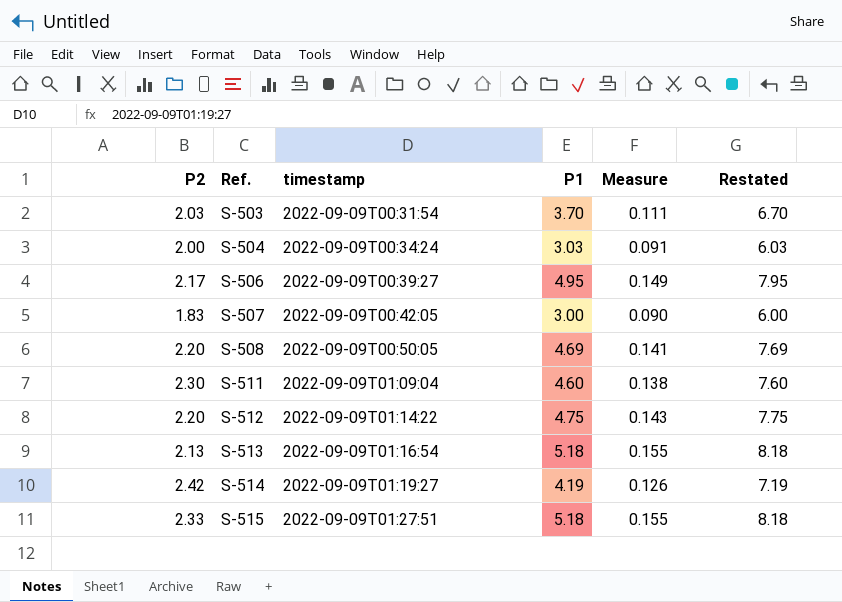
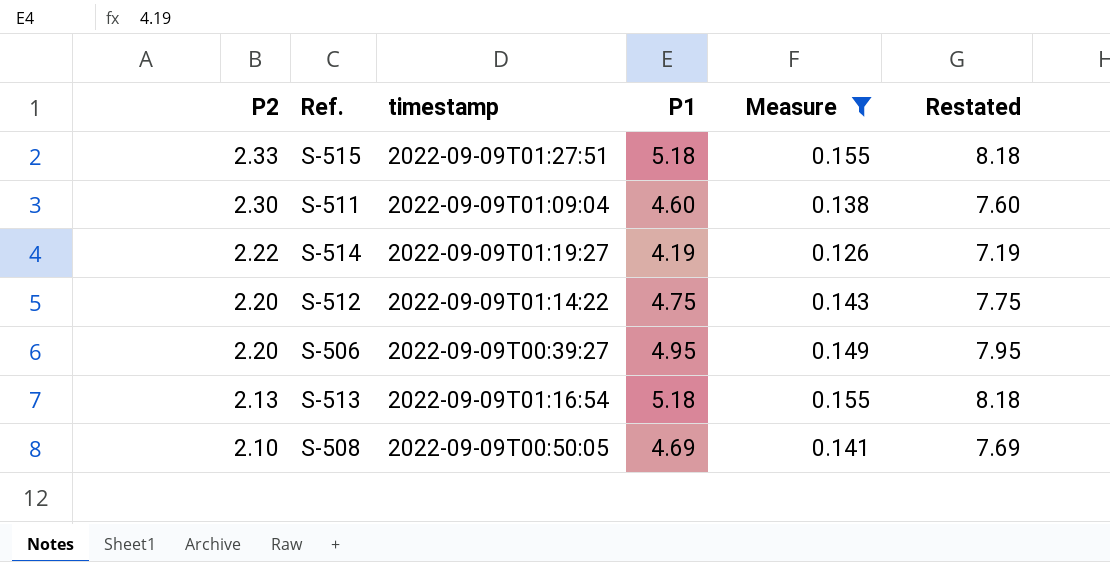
filter: none -> Measure >= 0.126
row order: Ref. ascending -> P2 descending
S-514 | P2: 2.42 -> 2.22
S-506 | P2: 2.17 -> 2.20
S-508 | P2: 2.20 -> 2.10

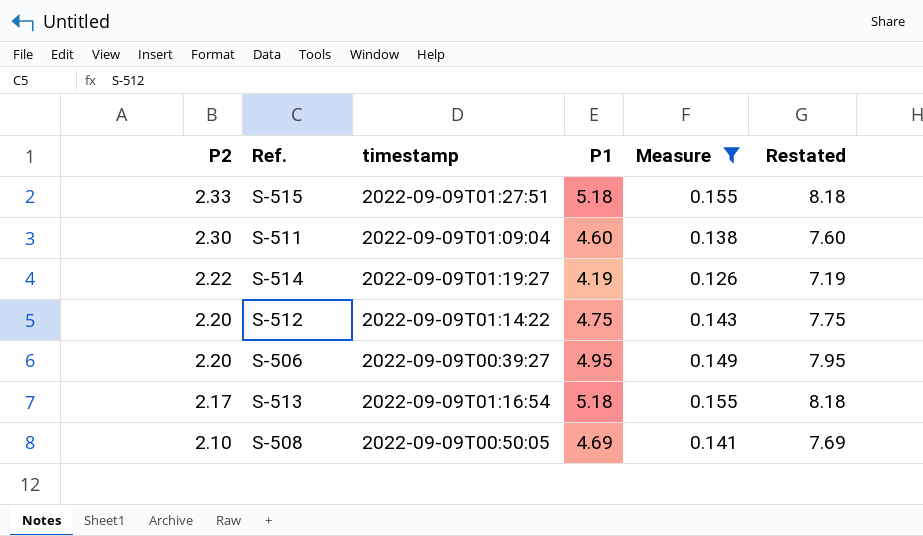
S-513 | P2: 2.13 -> 2.17

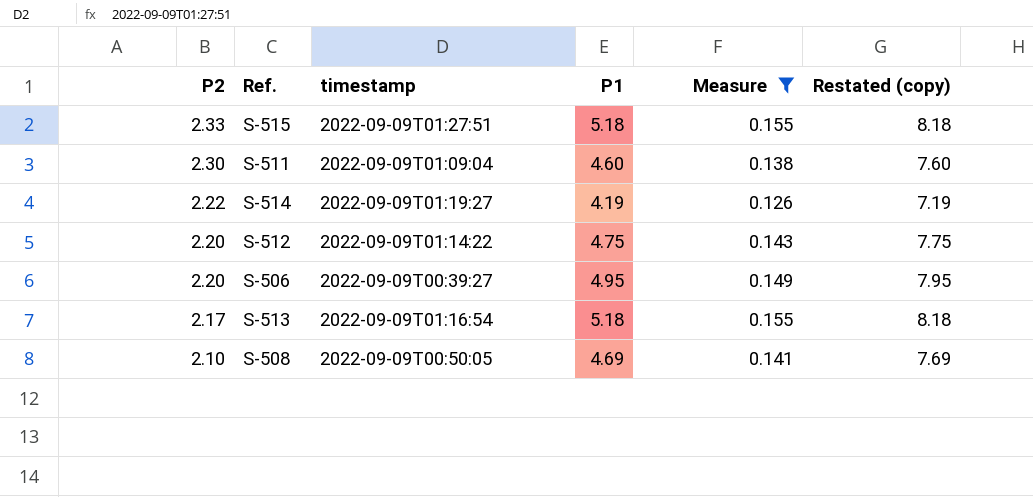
column name: Restated -> Restated (copy)

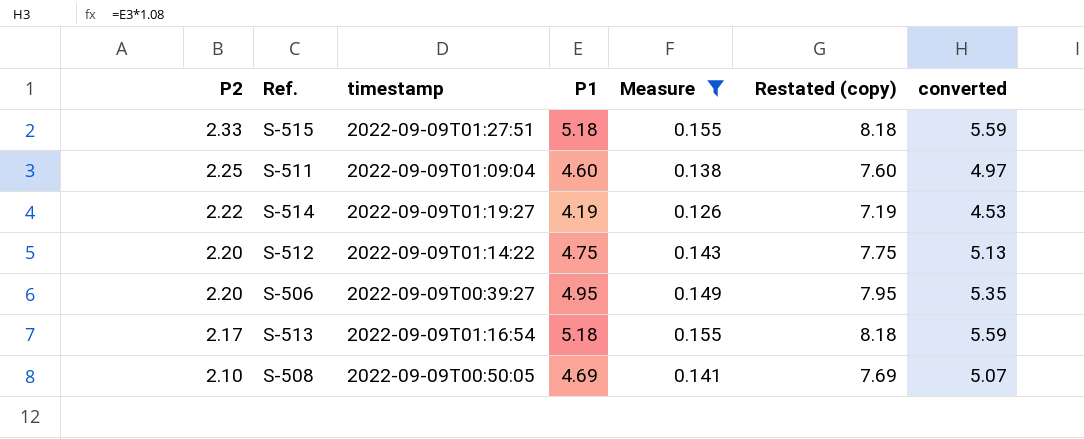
column converted | formula: none -> [P1] * 1.08
S-511 | P2: 2.30 -> 2.25

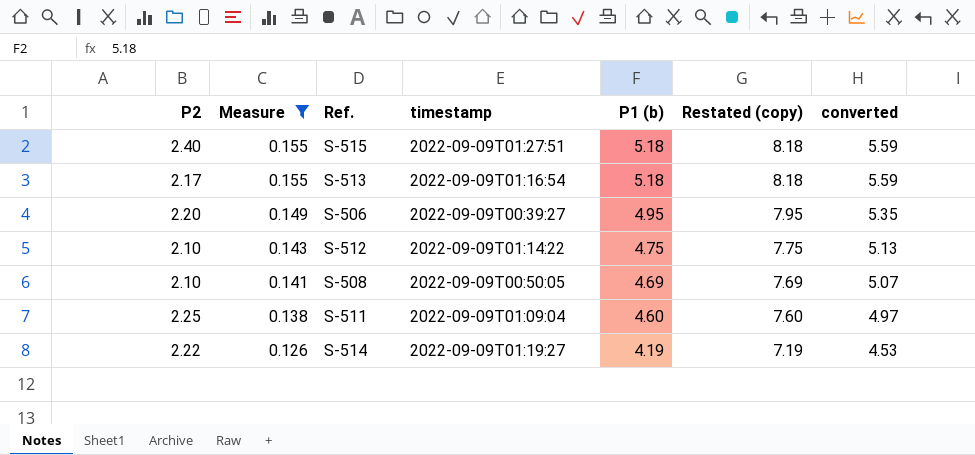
row order: P2 descending -> Measure descending
column Measure | position: 5 -> 2
column name: P1 -> P1 (b)
S-515 | P2: 2.33 -> 2.40
S-512 | P2: 2.20 -> 2.10

